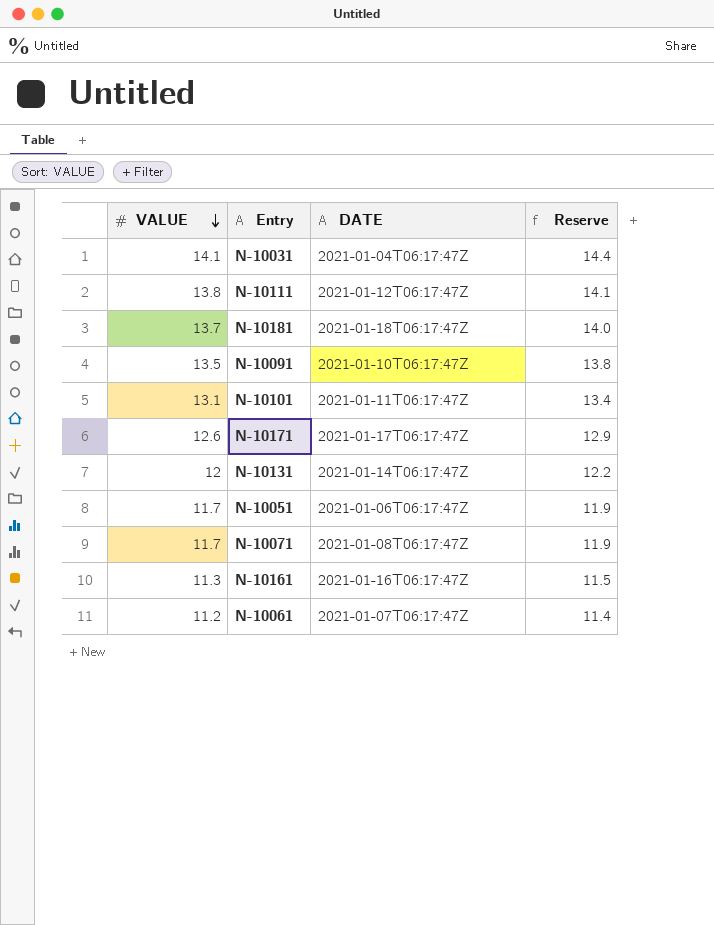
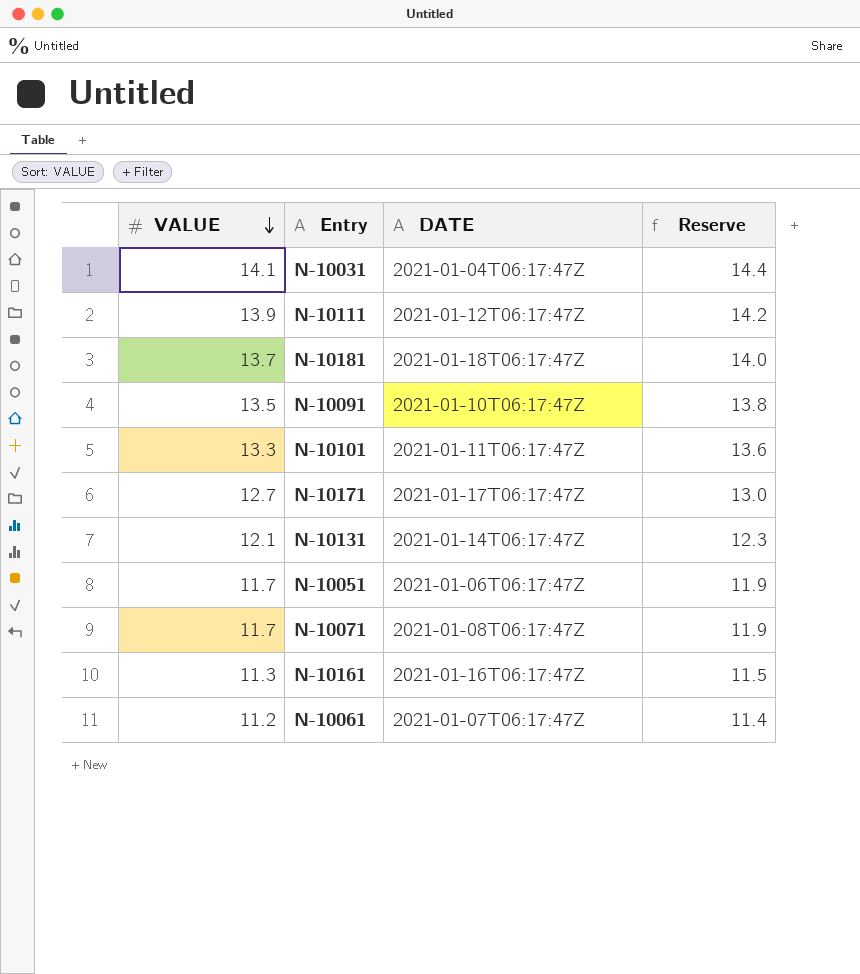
N-10111 | VALUE: 13.8 -> 13.9
N-10111 | Reserve: 14.1 -> 14.2
N-10101 | VALUE: 13.1 -> 13.3
N-10101 | Reserve: 13.4 -> 13.6
N-10171 | VALUE: 12.6 -> 12.7
N-10171 | Reserve: 12.9 -> 13.0
N-10131 | VALUE: 12 -> 12.1
N-10131 | Reserve: 12.2 -> 12.3

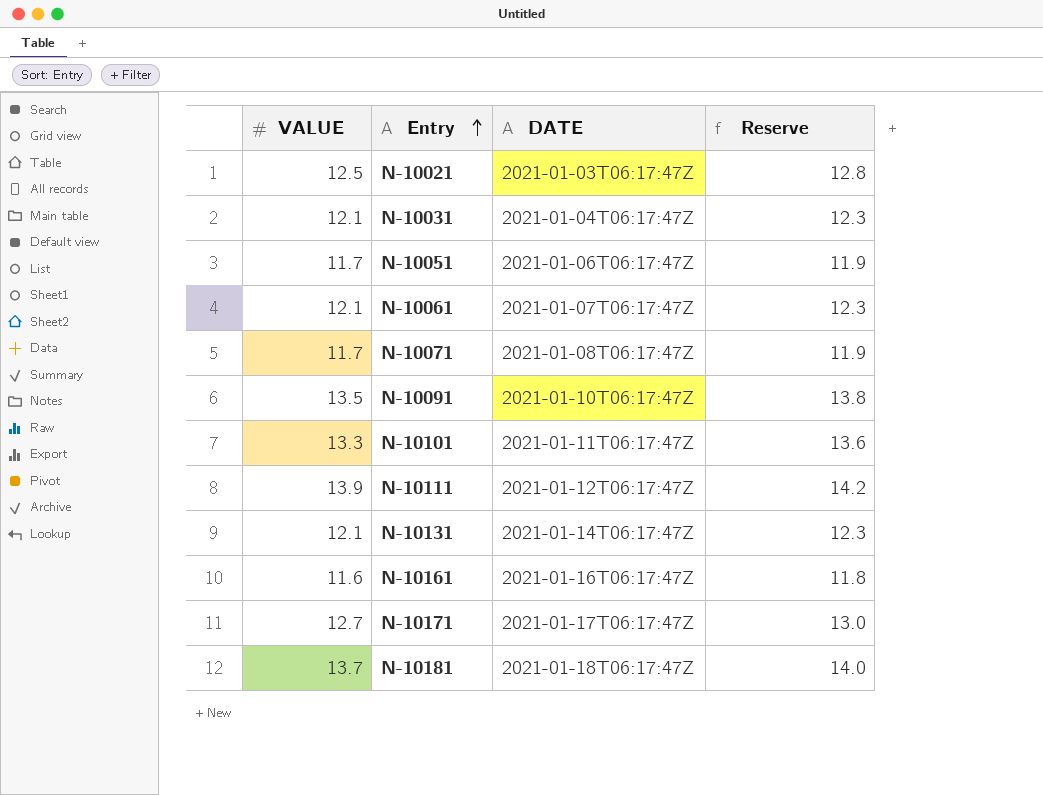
row order: VALUE descending -> Entry ascending
row N-10021: none -> 12.5 | 2021-01-03T06:17:47Z | 12.8
N-10031 | VALUE: 14.1 -> 12.1
N-10031 | Reserve: 14.4 -> 12.3
N-10061 | VALUE: 11.2 -> 12.1
N-10061 | Reserve: 11.4 -> 12.3
N-10161 | VALUE: 11.3 -> 11.6
N-10161 | Reserve: 11.5 -> 11.8

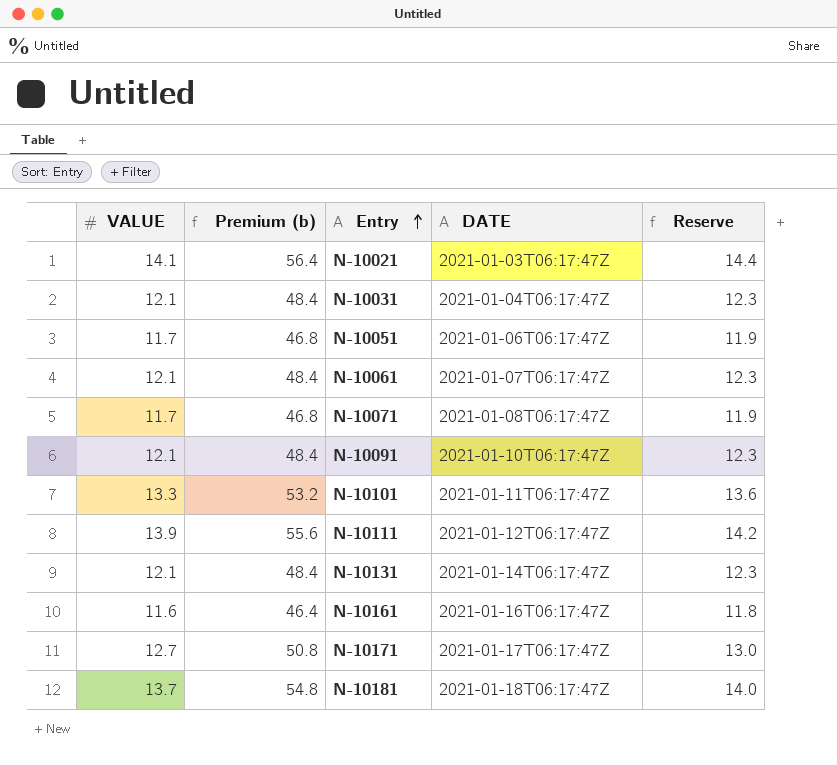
column Premium (b) | formula: none -> [VALUE] * 4
N-10021 | VALUE: 12.5 -> 14.1
N-10021 | Reserve: 12.8 -> 14.4
N-10091 | VALUE: 13.5 -> 12.1
N-10091 | Reserve: 13.8 -> 12.3

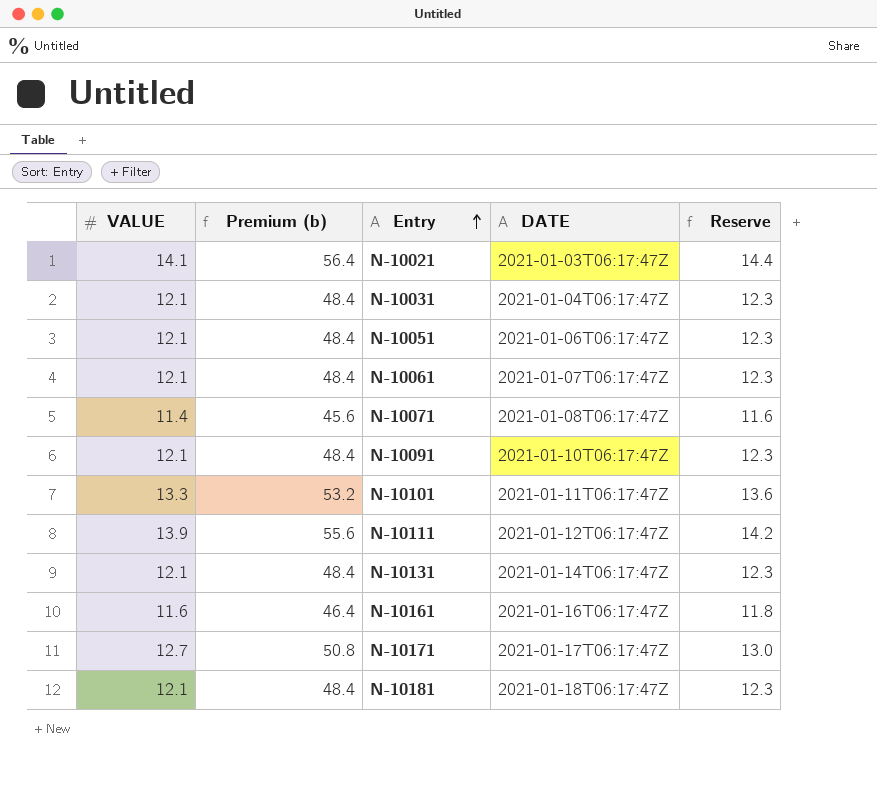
N-10051 | VALUE: 11.7 -> 12.1
N-10051 | Premium (b): 46.8 -> 48.4
N-10051 | Reserve: 11.9 -> 12.3
N-10071 | VALUE: 11.7 -> 11.4
N-10071 | Premium (b): 46.8 -> 45.6
N-10071 | Reserve: 11.9 -> 11.6
N-10181 | VALUE: 13.7 -> 12.1
N-10181 | Premium (b): 54.8 -> 48.4
N-10181 | Reserve: 14.0 -> 12.3

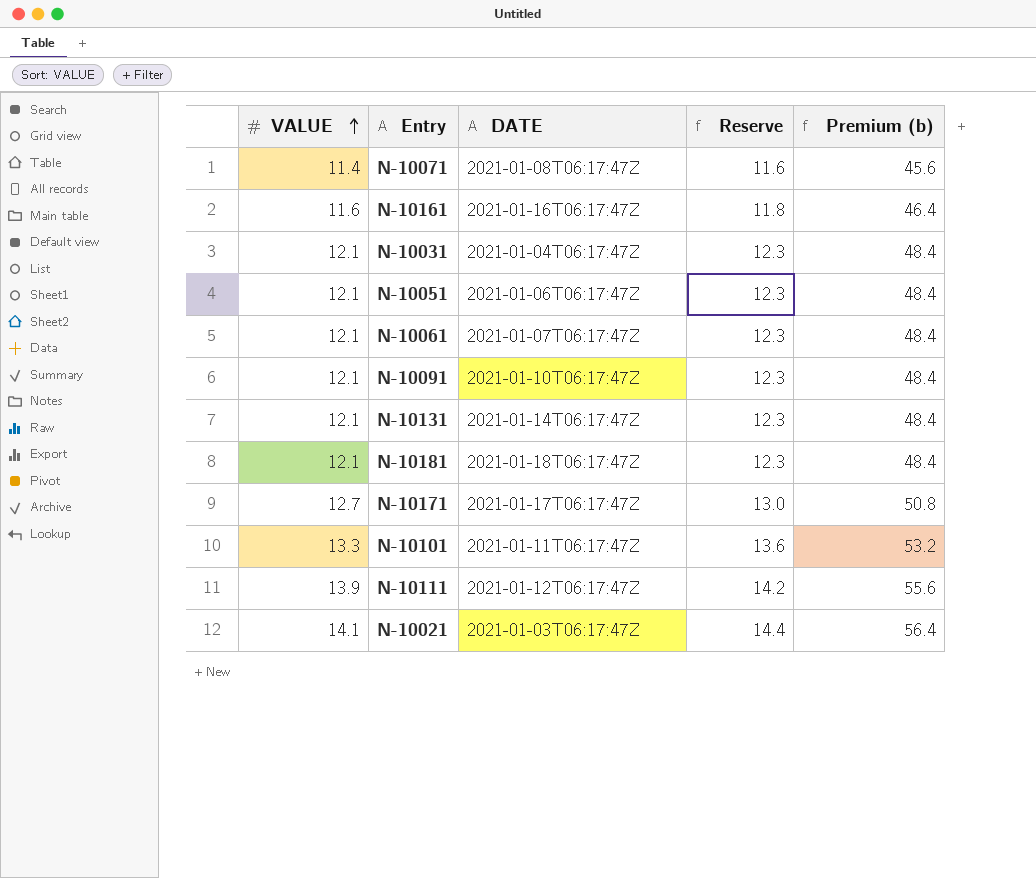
row order: Entry ascending -> VALUE ascending
column Premium (b) | position: 2 -> 5

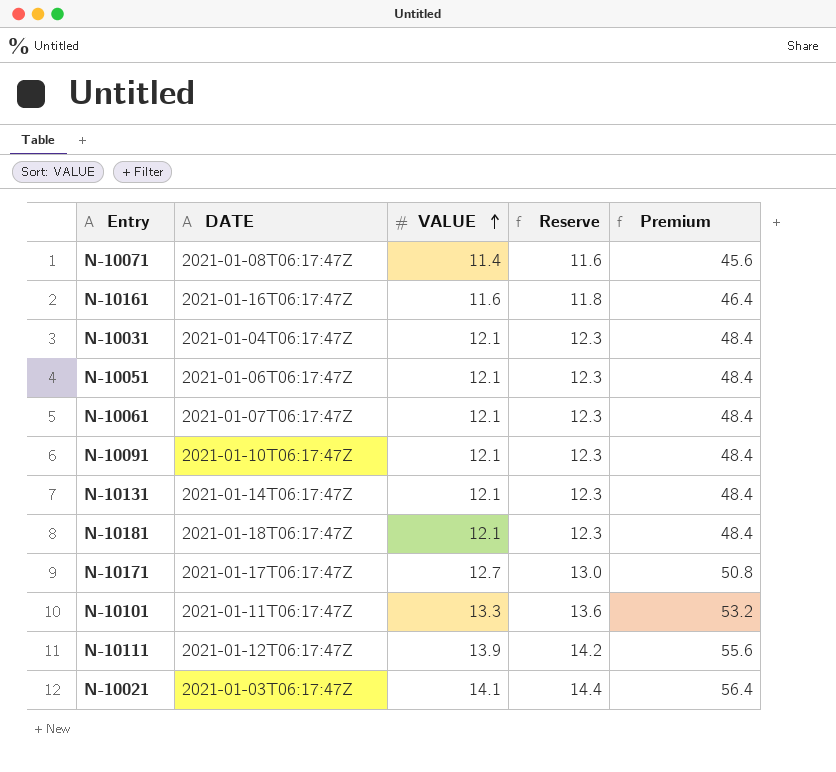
column VALUE | position: 1 -> 3
column name: Premium (b) -> Premium

